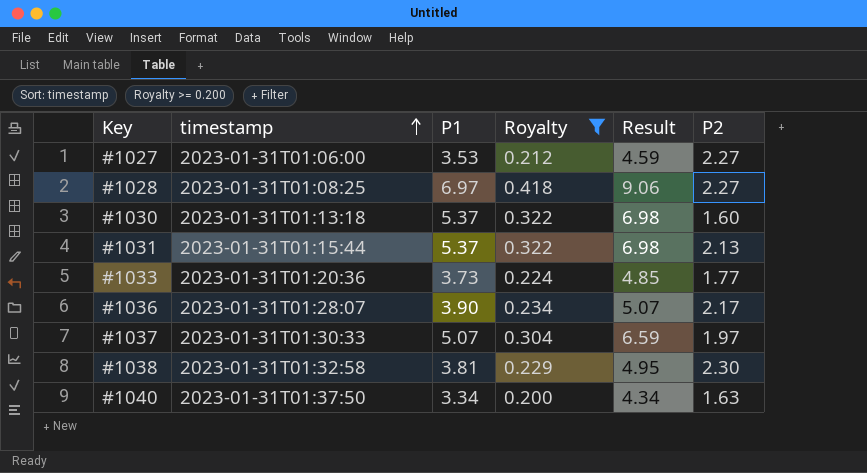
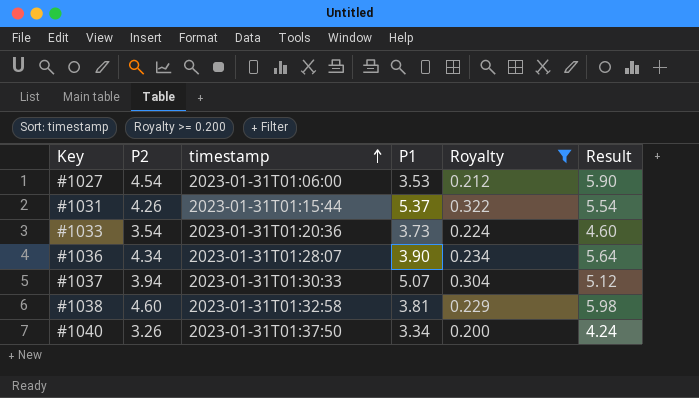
column P2 | position: 6 -> 2
column Result | formula: [P1] * 1.3 -> [P2] * 1.3
row #1028: 2023-01-31T01:08:25 | 6.97 | 0.418 | 9.06 | 2.27 -> none
row #1030: 2023-01-31T01:13:18 | 5.37 | 0.322 | 6.98 | 1.60 -> none
#1027 | P2: 2.27 -> 4.54
#1031 | P2: 2.13 -> 4.26
#1033 | P2: 1.77 -> 3.54
#1036 | P2: 2.17 -> 4.34
#1037 | P2: 1.97 -> 3.94
#1038 | P2: 2.30 -> 4.60
#1040 | P2: 1.63 -> 3.26

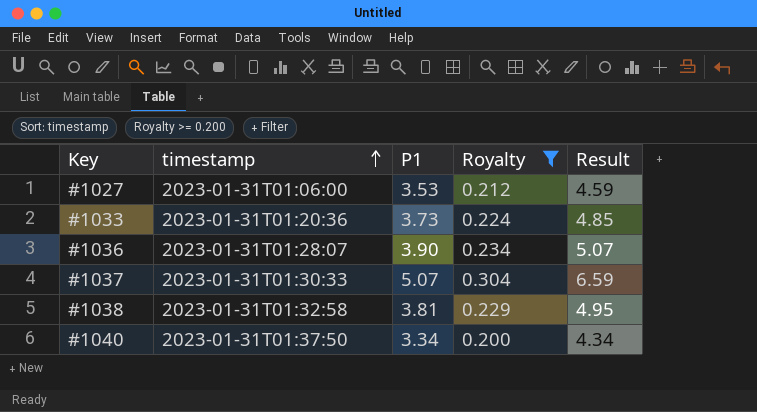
column P2 | position: 2 -> none
column Result | formula: [P2] * 1.3 -> [P1] * 1.3
row #1031: 4.26 | 2023-01-31T01:15:44 | 5.37 | 0.322 | 5.54 -> none

